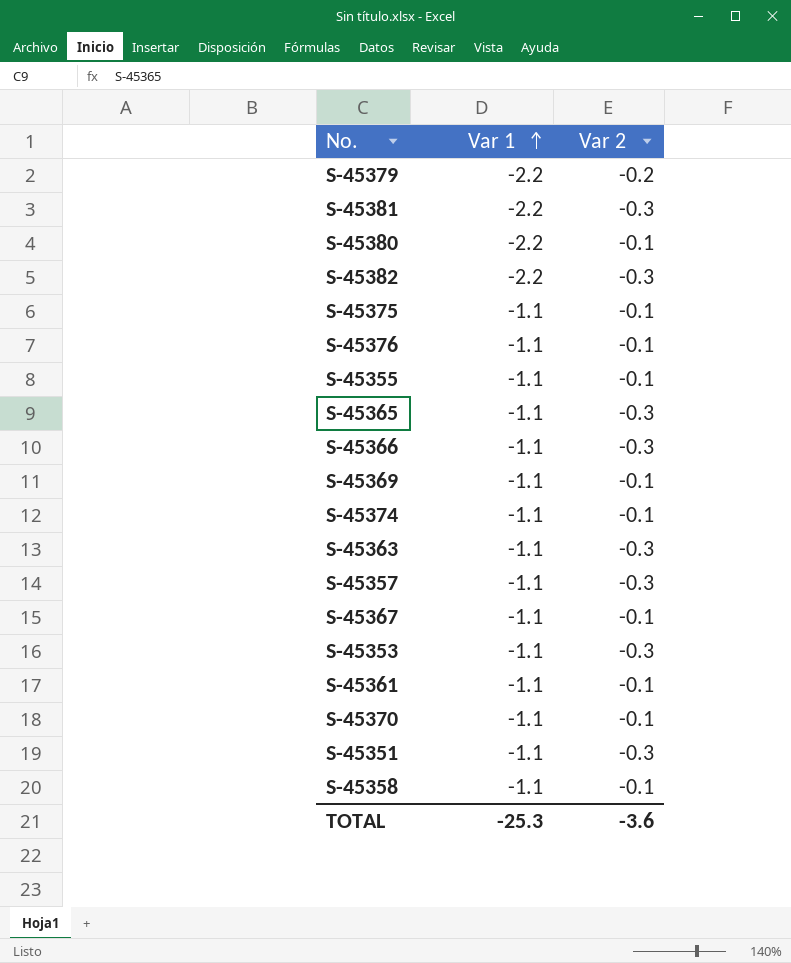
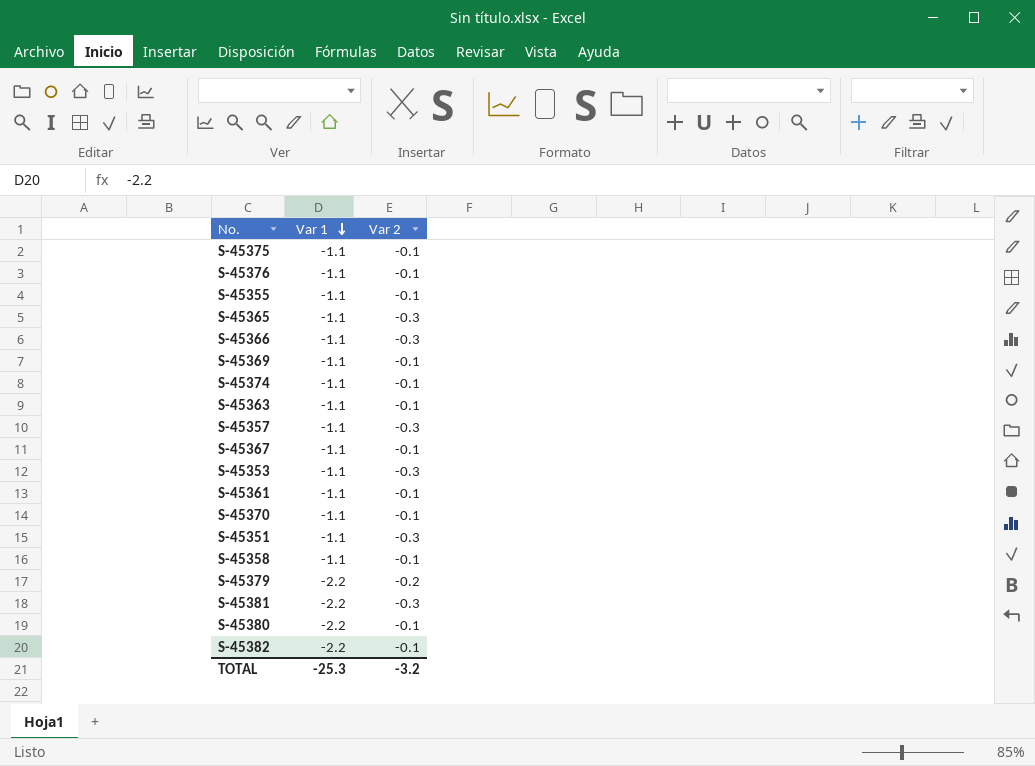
row order: Var 1 ascending -> Var 1 descending
S-45363 | Var 2: -0.3 -> -0.1
S-45382 | Var 2: -0.3 -> -0.1
TOTAL | Var 2: -3.6 -> -3.2

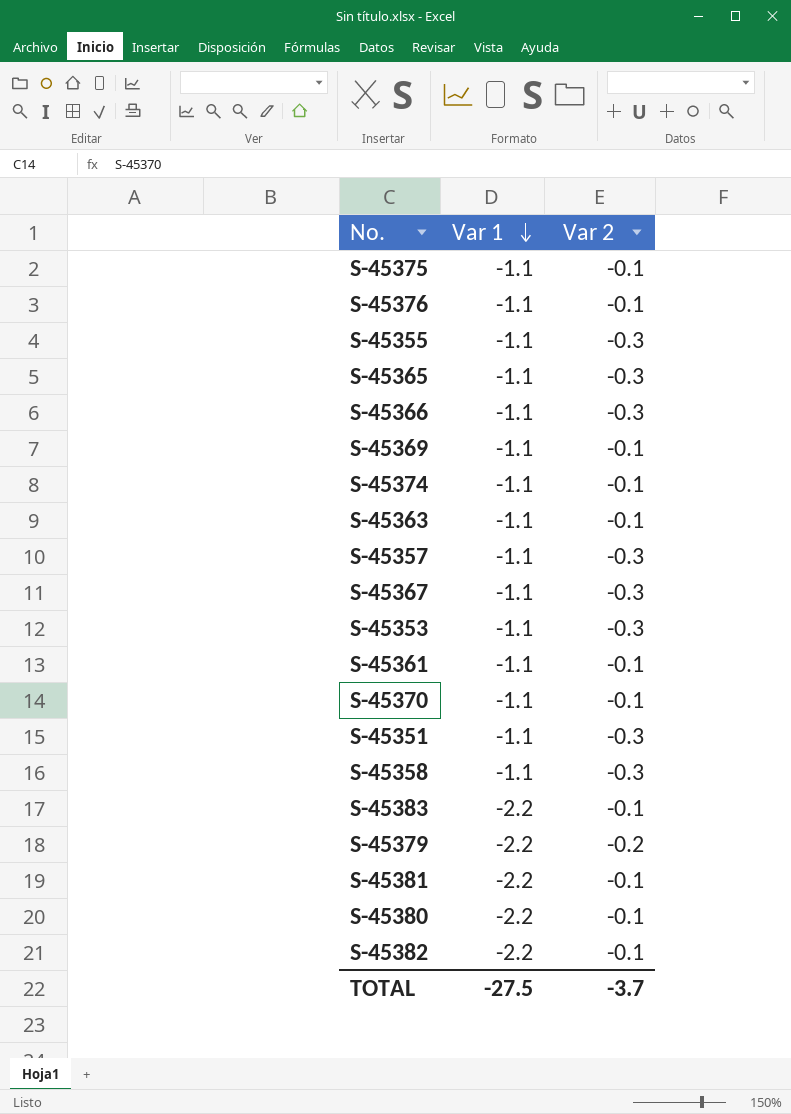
S-45355 | Var 2: -0.1 -> -0.3
S-45367 | Var 2: -0.1 -> -0.3
S-45358 | Var 2: -0.1 -> -0.3
row S-45383: none -> -2.2 | -0.1
S-45381 | Var 2: -0.3 -> -0.1
TOTAL | Var 1: -25.3 -> -27.5
TOTAL | Var 2: -3.2 -> -3.7

